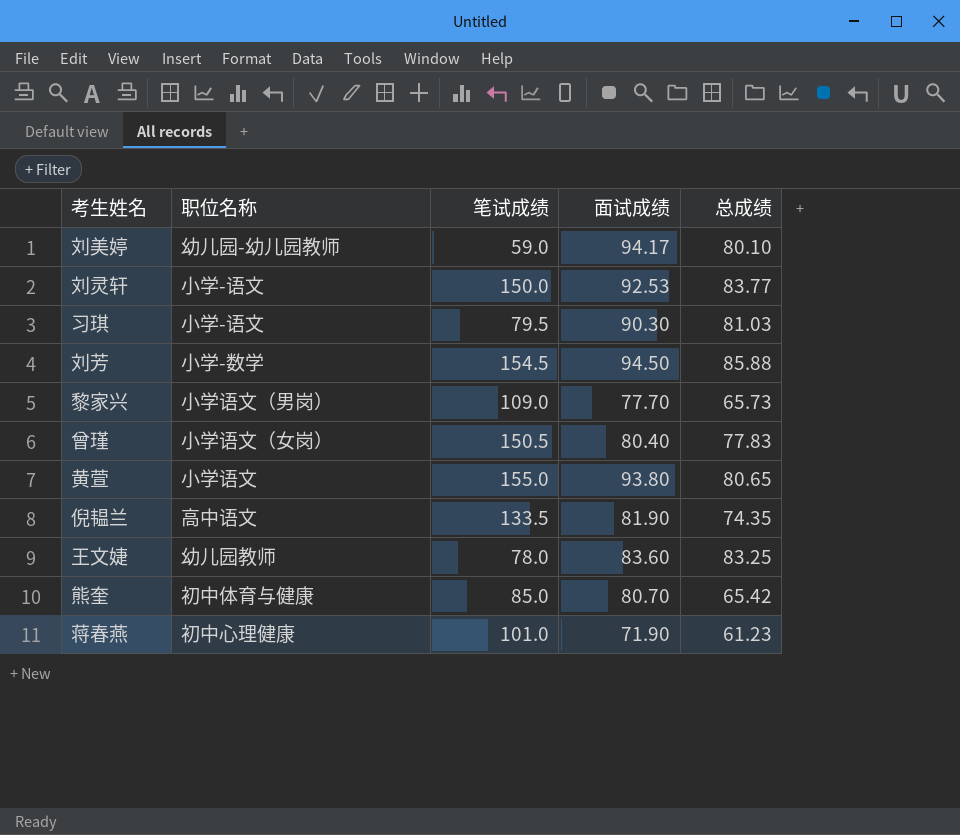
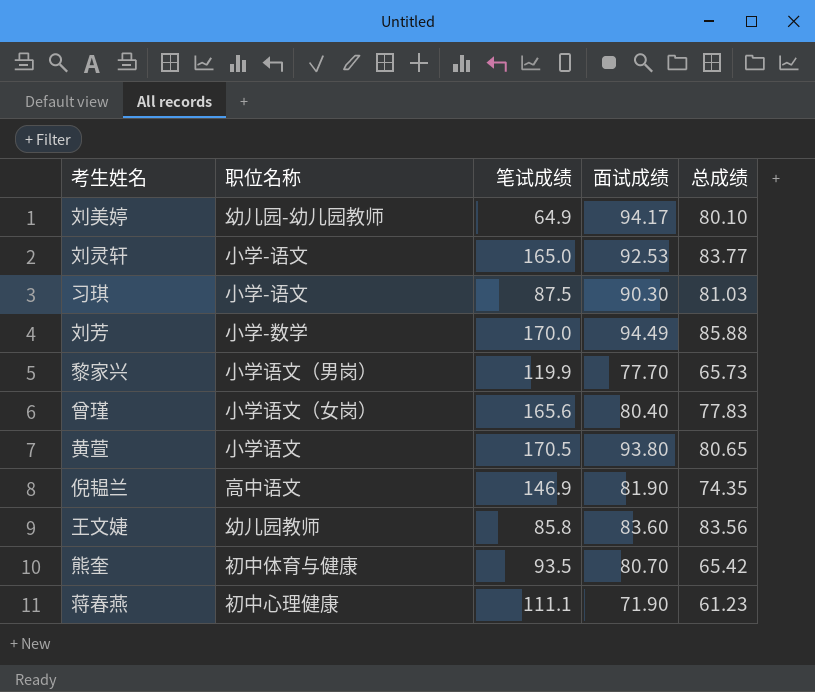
刘美婷 | 笔试成绩: 59.0 -> 64.9
刘灵轩 | 笔试成绩: 150.0 -> 165.0
习琪 | 笔试成绩: 79.5 -> 87.5
刘芳 | 笔试成绩: 154.5 -> 170.0
刘芳 | 面试成绩: 94.50 -> 94.49
黎家兴 | 笔试成绩: 109.0 -> 119.9
曾瑾 | 笔试成绩: 150.5 -> 165.6
黄萱 | 笔试成绩: 155.0 -> 170.5
倪韫兰 | 笔试成绩: 133.5 -> 146.9
王文婕 | 笔试成绩: 78.0 -> 85.8
王文婕 | 总成绩: 83.25 -> 83.56
熊奎 | 笔试成绩: 85.0 -> 93.5
蒋春燕 | 笔试成绩: 101.0 -> 111.1

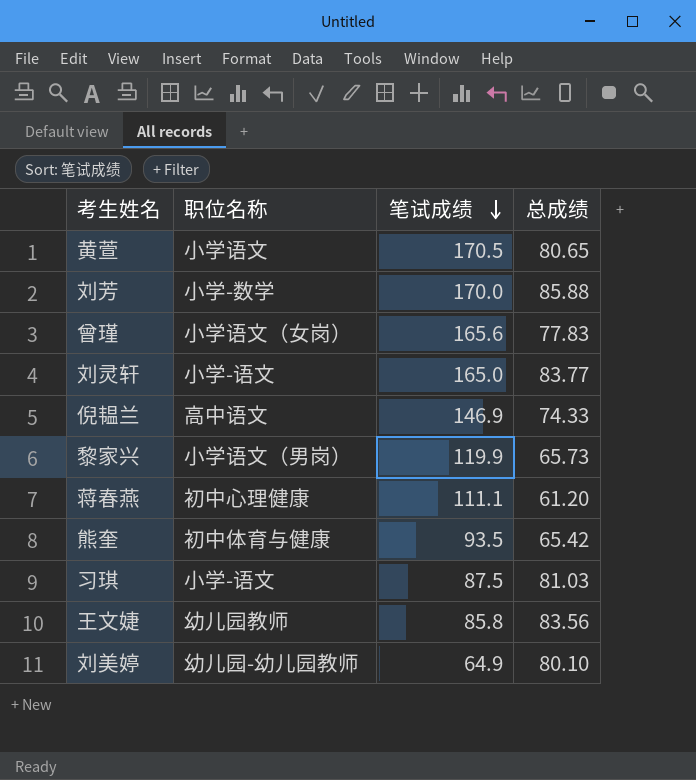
row order: none -> 笔试成绩 descending
column 面试成绩 | position: 4 -> none
倪韫兰 | 总成绩: 74.35 -> 74.33
蒋春燕 | 总成绩: 61.23 -> 61.20

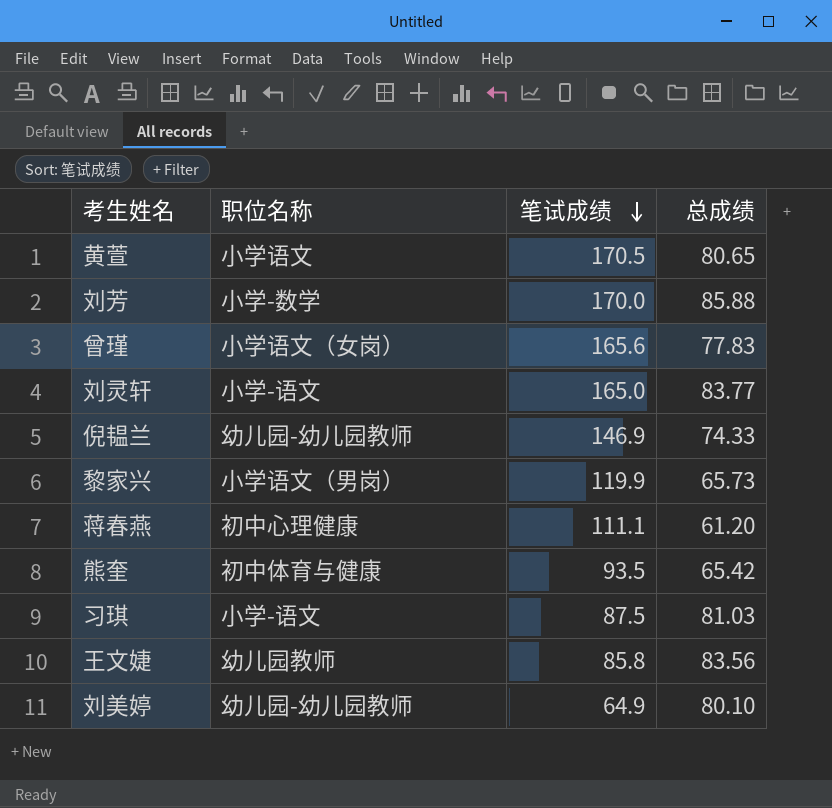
倪韫兰 | 职位名称: 高中语文 -> 幼儿园-幼儿园教师

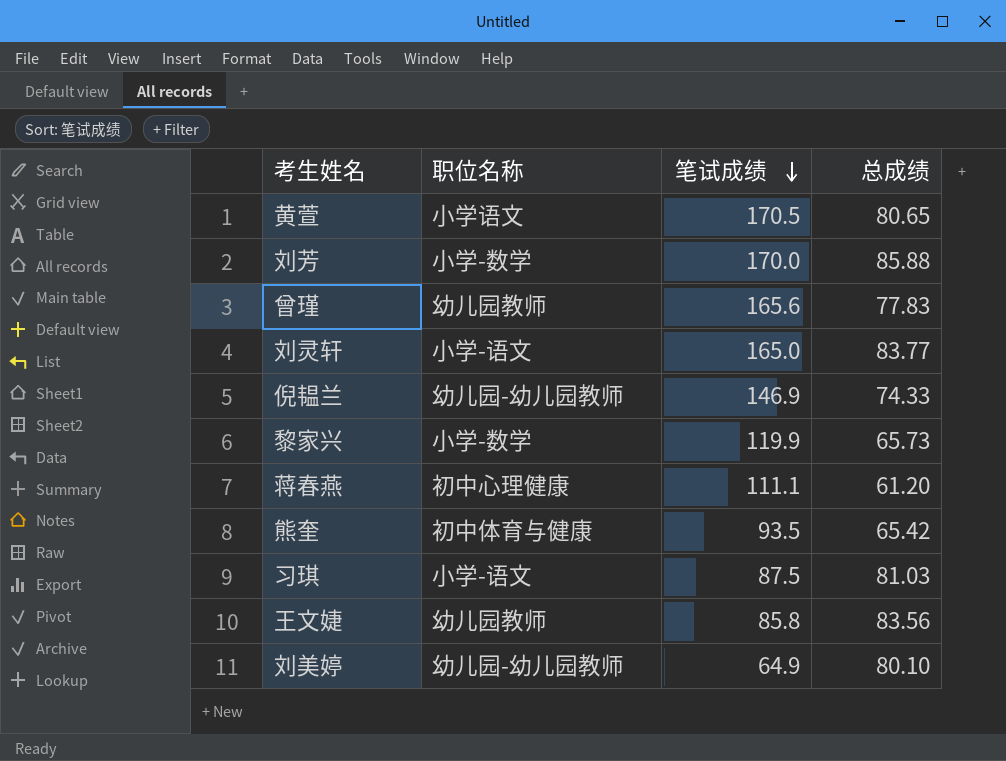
曾瑾 | 职位名称: 小学语文（女岗） -> 幼儿园教师
黎家兴 | 职位名称: 小学语文（男岗） -> 小学-数学

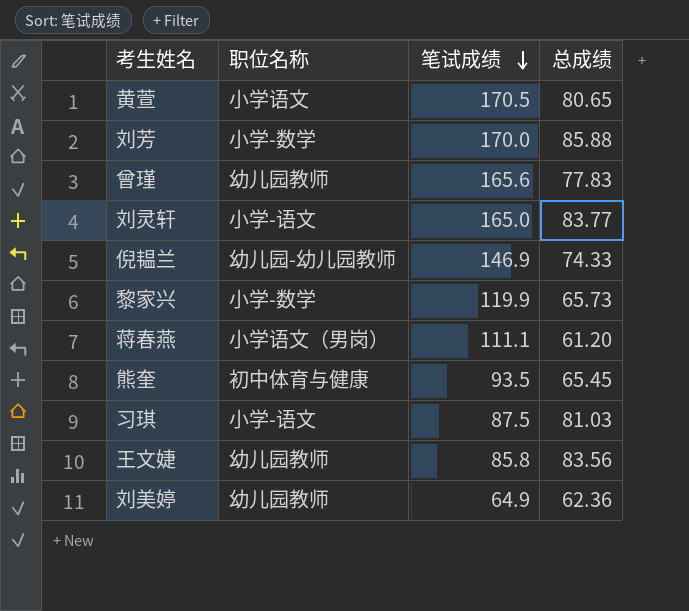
蒋春燕 | 职位名称: 初中心理健康 -> 小学语文（男岗）
熊奎 | 总成绩: 65.42 -> 65.45
刘美婷 | 职位名称: 幼儿园-幼儿园教师 -> 幼儿园教师
刘美婷 | 总成绩: 80.10 -> 62.36

